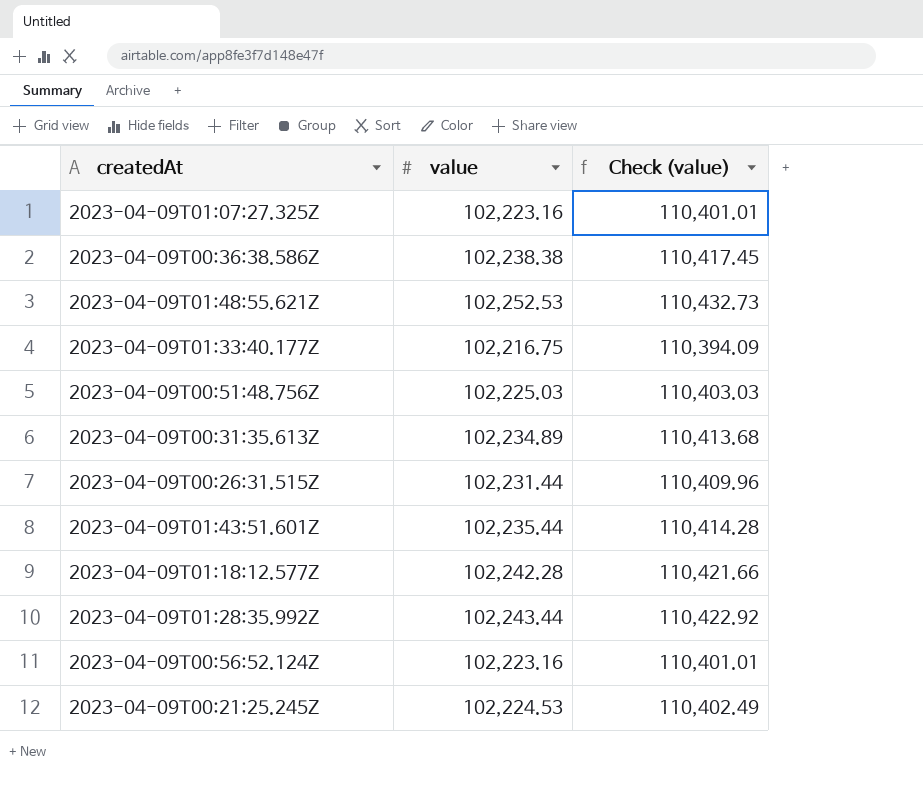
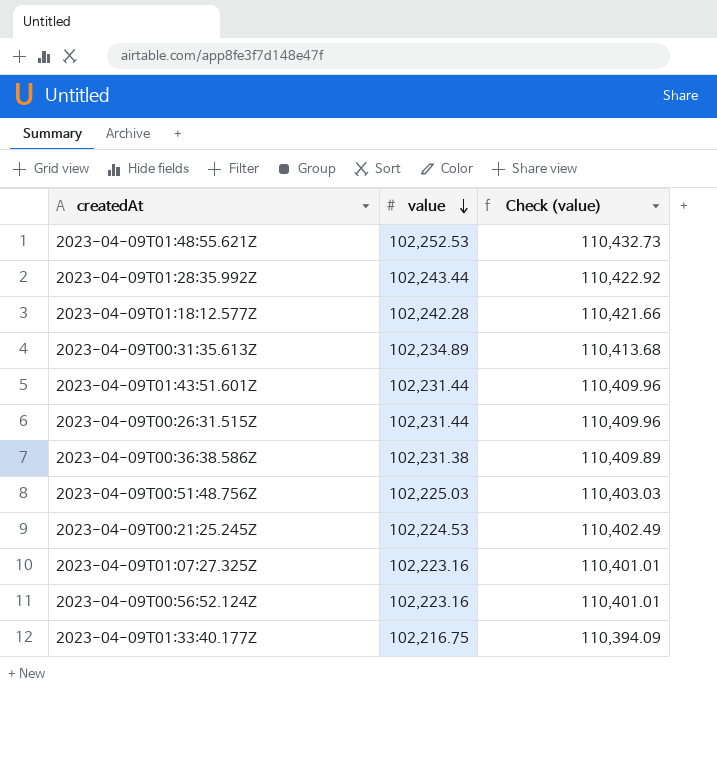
row order: none -> value descending
2023-04-09T01:43:51.601Z | value: 102,235.44 -> 102,231.44
2023-04-09T01:43:51.601Z | Check (value): 110,414.28 -> 110,409.96
2023-04-09T00:36:38.586Z | value: 102,238.38 -> 102,231.38
2023-04-09T00:36:38.586Z | Check (value): 110,417.45 -> 110,409.89

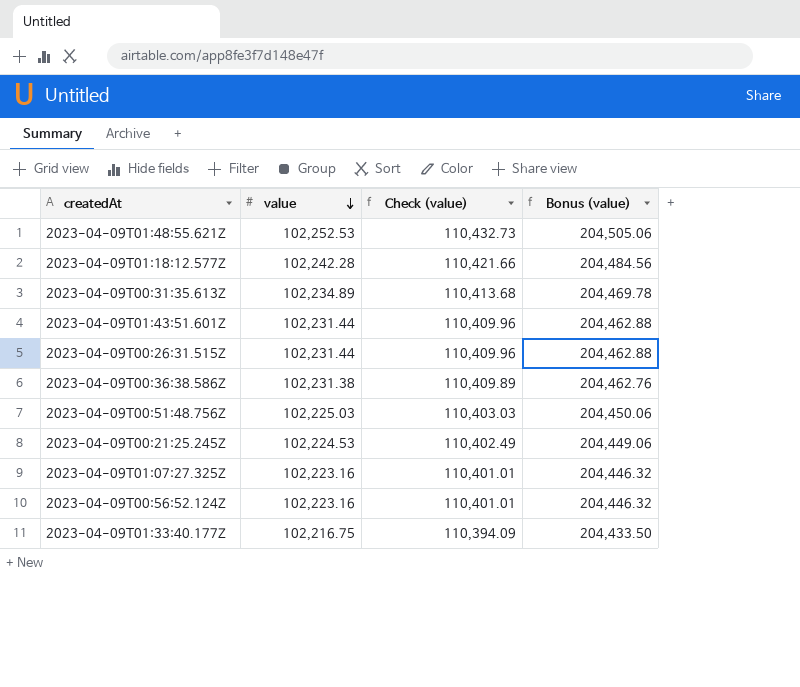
column Bonus (value) | formula: none -> [value] * 2
row 2023-04-09T01:28:35.992Z: 102,243.44 | 110,422.92 -> none

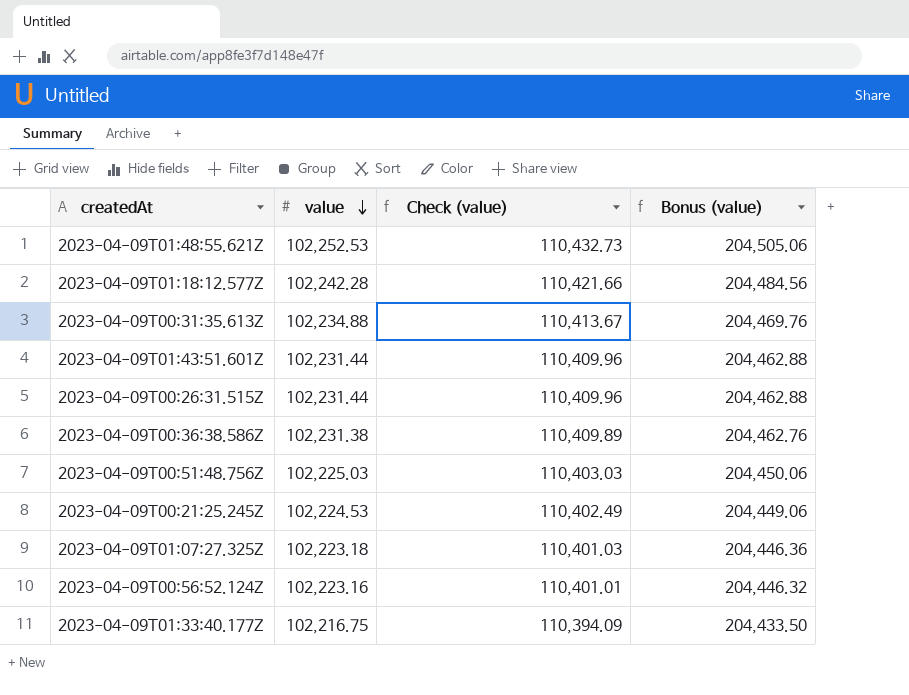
2023-04-09T00:31:35.613Z | value: 102,234.89 -> 102,234.88
2023-04-09T00:31:35.613Z | Check (value): 110,413.68 -> 110,413.67
2023-04-09T00:31:35.613Z | Bonus (value): 204,469.78 -> 204,469.76
2023-04-09T01:07:27.325Z | value: 102,223.16 -> 102,223.18
2023-04-09T01:07:27.325Z | Check (value): 110,401.01 -> 110,401.03
2023-04-09T01:07:27.325Z | Bonus (value): 204,446.32 -> 204,446.36

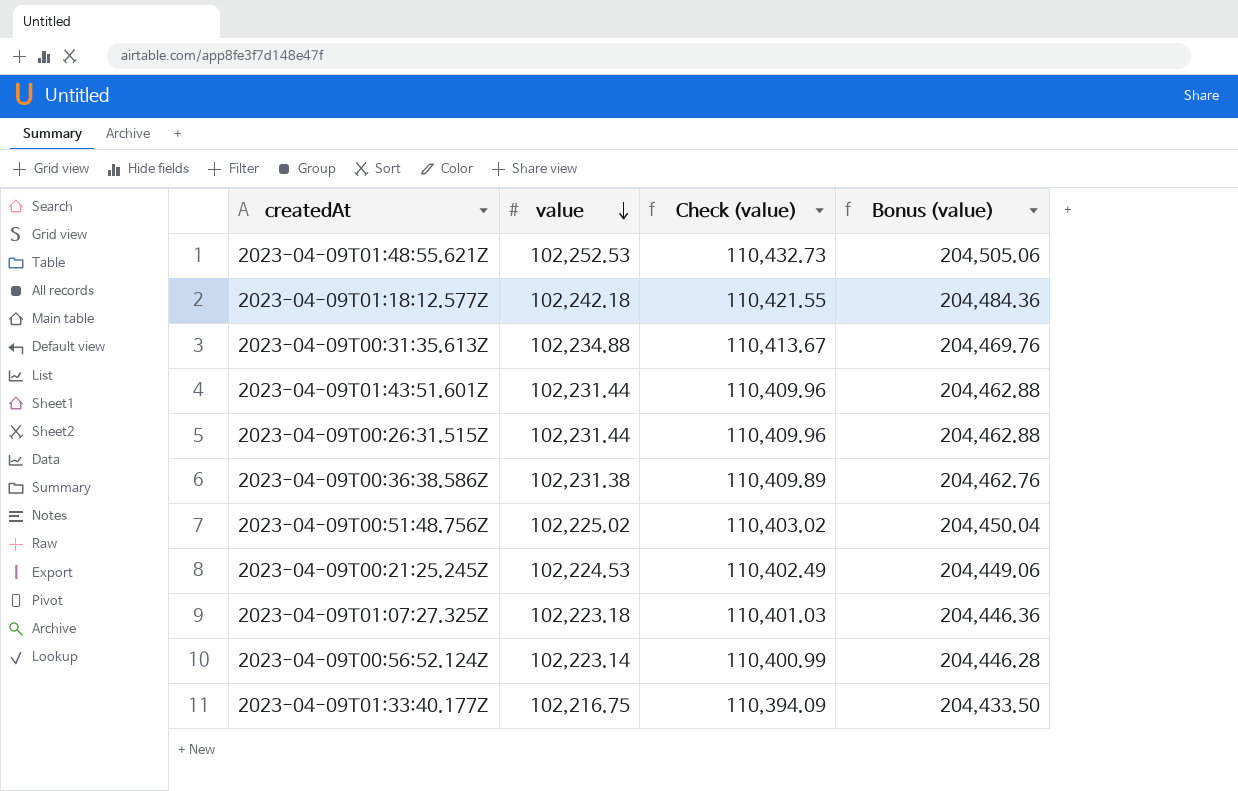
2023-04-09T01:18:12.577Z | value: 102,242.28 -> 102,242.18
2023-04-09T01:18:12.577Z | Check (value): 110,421.66 -> 110,421.55
2023-04-09T01:18:12.577Z | Bonus (value): 204,484.56 -> 204,484.36
2023-04-09T00:51:48.756Z | value: 102,225.03 -> 102,225.02
2023-04-09T00:51:48.756Z | Check (value): 110,403.03 -> 110,403.02
2023-04-09T00:51:48.756Z | Bonus (value): 204,450.06 -> 204,450.04
2023-04-09T00:56:52.124Z | value: 102,223.16 -> 102,223.14
2023-04-09T00:56:52.124Z | Check (value): 110,401.01 -> 110,400.99
2023-04-09T00:56:52.124Z | Bonus (value): 204,446.32 -> 204,446.28

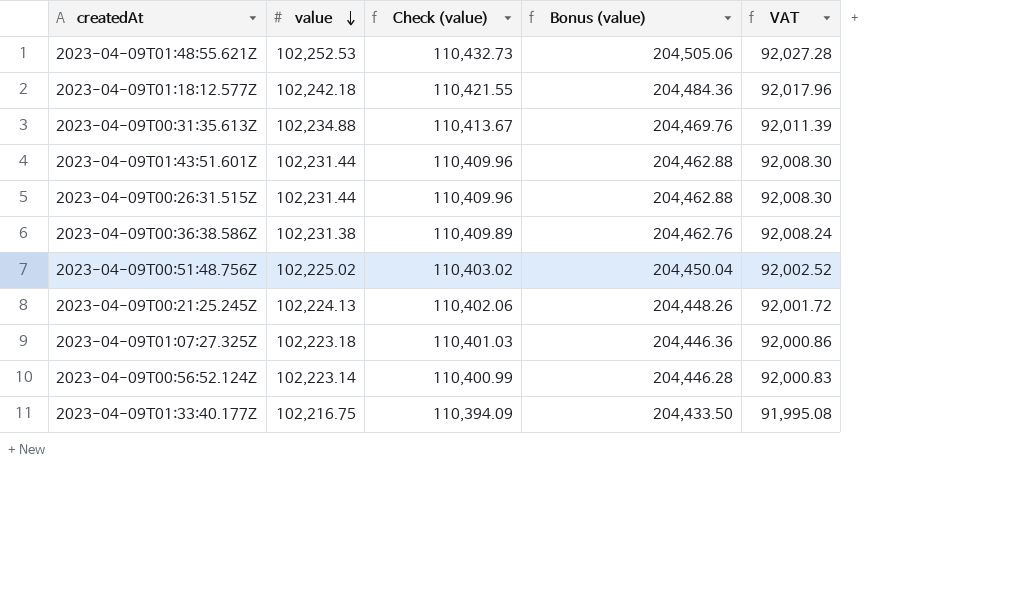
column VAT | formula: none -> [value] * 0.9
2023-04-09T00:21:25.245Z | value: 102,224.53 -> 102,224.13
2023-04-09T00:21:25.245Z | Check (value): 110,402.49 -> 110,402.06
2023-04-09T00:21:25.245Z | Bonus (value): 204,449.06 -> 204,448.26

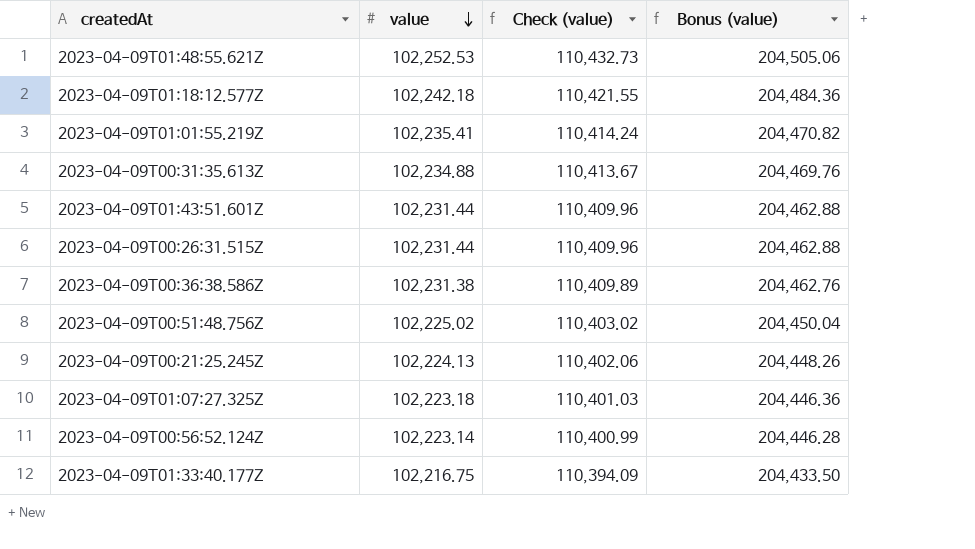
column VAT | formula: [value] * 0.9 -> none
row 2023-04-09T01:01:55.219Z: none -> 102,235.41 | 110,414.24 | 204,470.82

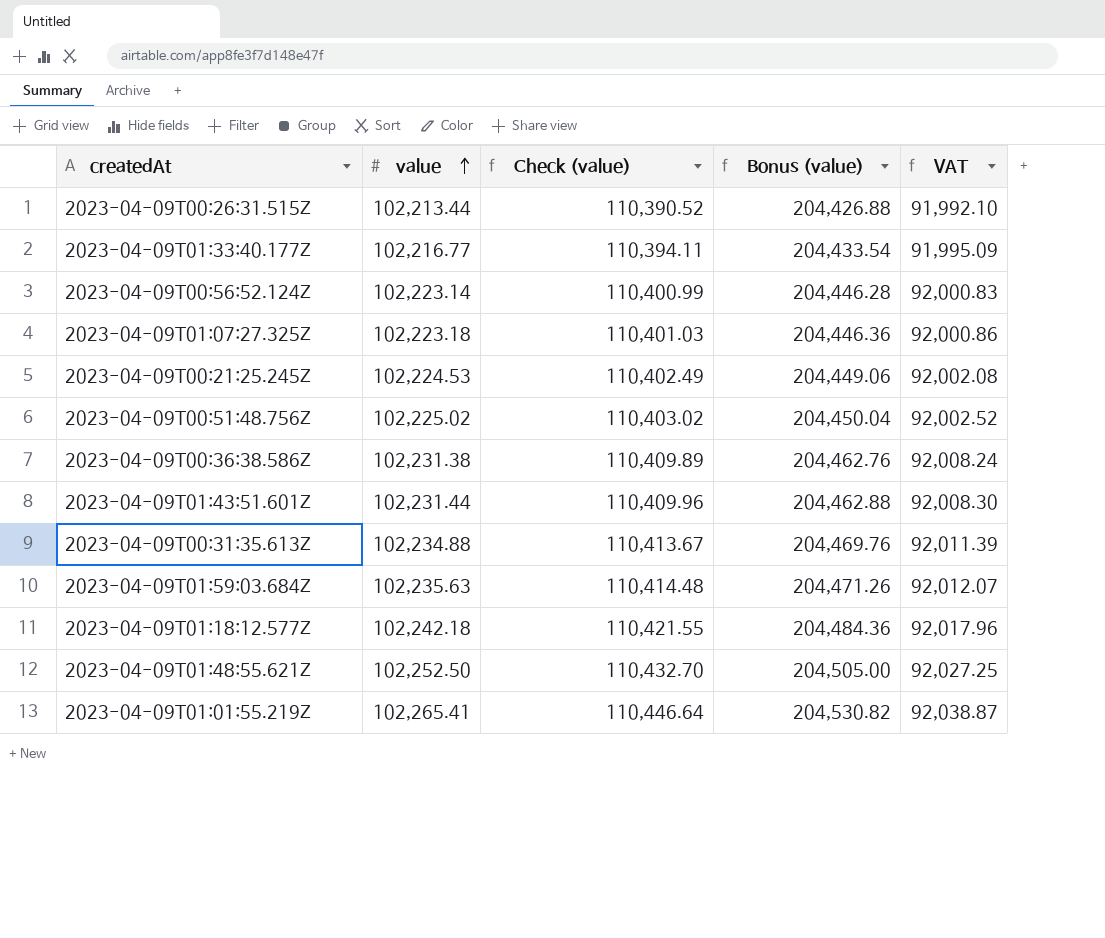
row order: value descending -> value ascending
column VAT | formula: none -> [value] * 0.9
2023-04-09T00:26:31.515Z | value: 102,231.44 -> 102,213.44
2023-04-09T00:26:31.515Z | Check (value): 110,409.96 -> 110,390.52
2023-04-09T00:26:31.515Z | Bonus (value): 204,462.88 -> 204,426.88
2023-04-09T01:33:40.177Z | value: 102,216.75 -> 102,216.77
2023-04-09T01:33:40.177Z | Check (value): 110,394.09 -> 110,394.11
2023-04-09T01:33:40.177Z | Bonus (value): 204,433.50 -> 204,433.54
2023-04-09T00:21:25.245Z | value: 102,224.13 -> 102,224.53
2023-04-09T00:21:25.245Z | Check (value): 110,402.06 -> 110,402.49
2023-04-09T00:21:25.245Z | Bonus (value): 204,448.26 -> 204,449.06
row 2023-04-09T01:59:03.684Z: none -> 102,235.63 | 110,414.48 | 204,471.26 | 92,012.07
2023-04-09T01:48:55.621Z | value: 102,252.53 -> 102,252.50
2023-04-09T01:48:55.621Z | Check (value): 110,432.73 -> 110,432.70
2023-04-09T01:48:55.621Z | Bonus (value): 204,505.06 -> 204,505.00
2023-04-09T01:01:55.219Z | value: 102,235.41 -> 102,265.41
2023-04-09T01:01:55.219Z | Check (value): 110,414.24 -> 110,446.64
2023-04-09T01:01:55.219Z | Bonus (value): 204,470.82 -> 204,530.82

